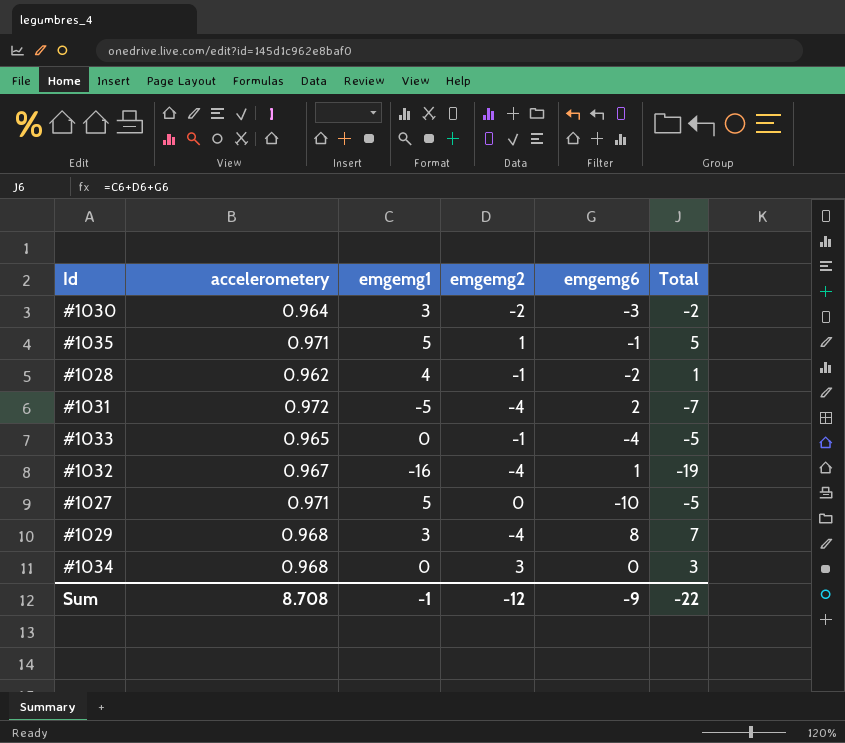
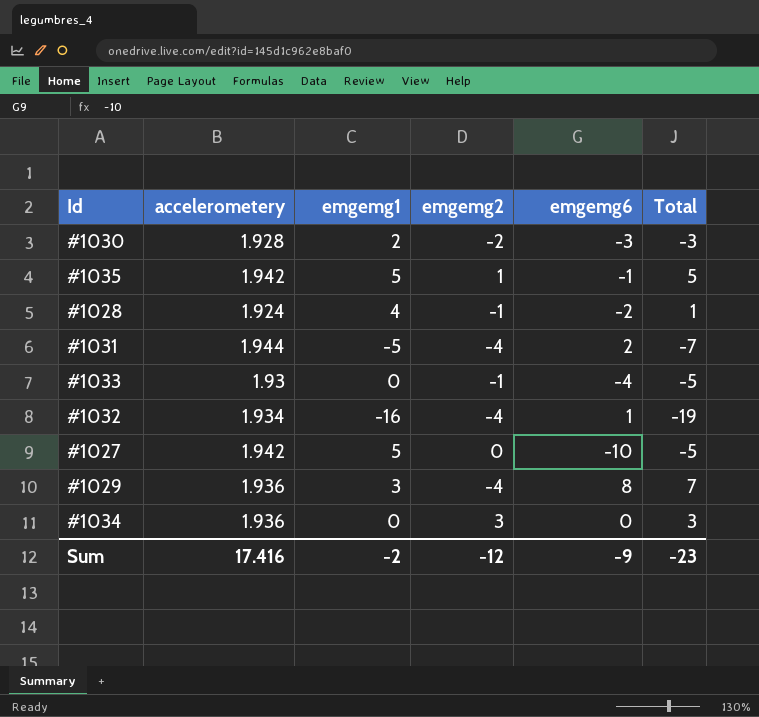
#1030 | accelerometery: 0.964 -> 1.928
#1030 | emgemg1: 3 -> 2
#1030 | Total: -2 -> -3
#1035 | accelerometery: 0.971 -> 1.942
#1028 | accelerometery: 0.962 -> 1.924
#1031 | accelerometery: 0.972 -> 1.944
#1033 | accelerometery: 0.965 -> 1.93
#1032 | accelerometery: 0.967 -> 1.934
#1027 | accelerometery: 0.971 -> 1.942
#1029 | accelerometery: 0.968 -> 1.936
#1034 | accelerometery: 0.968 -> 1.936
Sum | accelerometery: 8.708 -> 17.416
Sum | emgemg1: -1 -> -2
Sum | Total: -22 -> -23

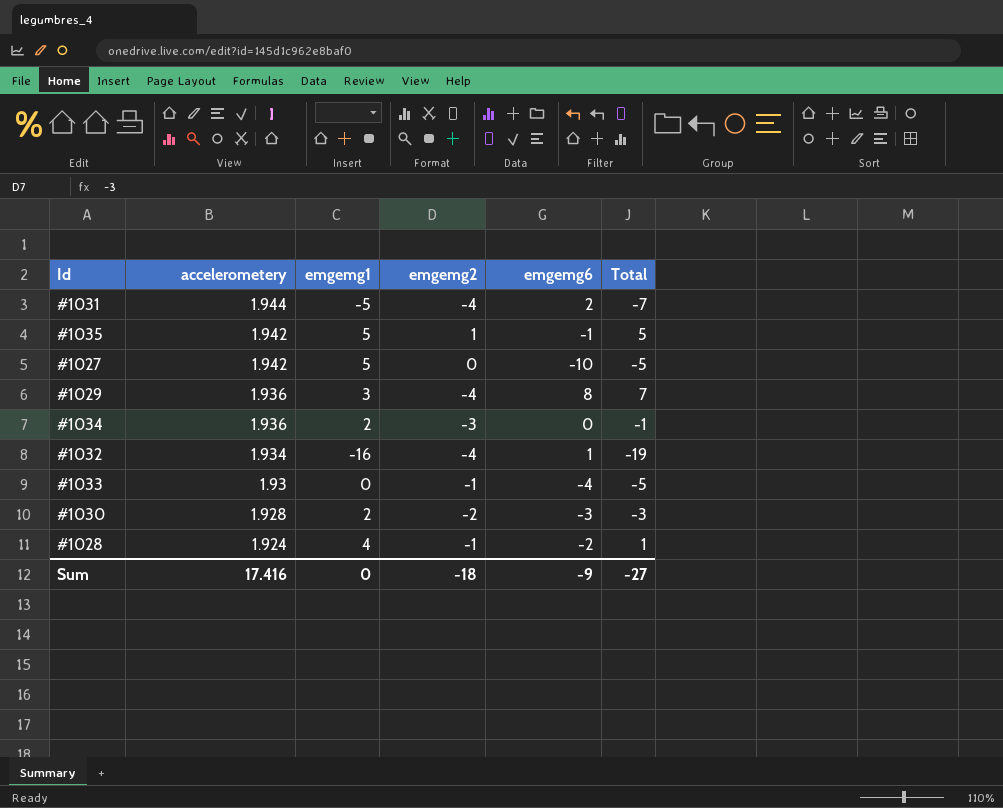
row order: none -> accelerometery descending
#1034 | emgemg1: 0 -> 2
#1034 | emgemg2: 3 -> -3
#1034 | Total: 3 -> -1
Sum | emgemg1: -2 -> 0
Sum | emgemg2: -12 -> -18
Sum | Total: -23 -> -27

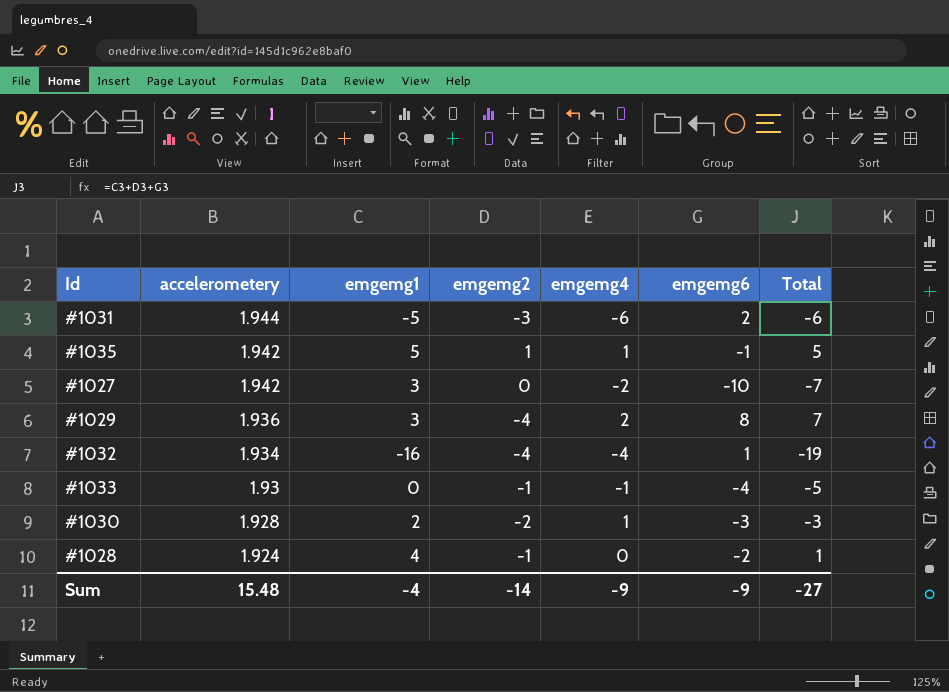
column emgemg4 | position: none -> 5
row #1034: 1.936 | 2 | -3 | 0 | -1 -> none
#1031 | emgemg2: -4 -> -3
#1031 | Total: -7 -> -6
#1027 | emgemg1: 5 -> 3
#1027 | Total: -5 -> -7
Sum | accelerometery: 17.416 -> 15.48
Sum | emgemg1: 0 -> -4
Sum | emgemg2: -18 -> -14

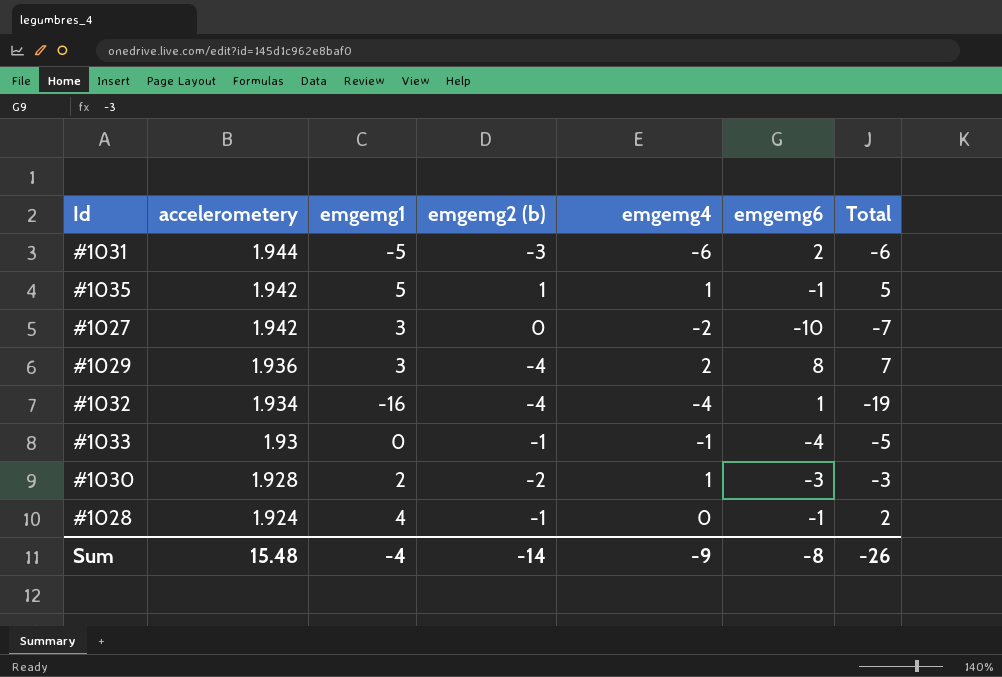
column name: emgemg2 -> emgemg2 (b)
#1028 | emgemg6: -2 -> -1
#1028 | Total: 1 -> 2
Sum | emgemg6: -9 -> -8
Sum | Total: -27 -> -26

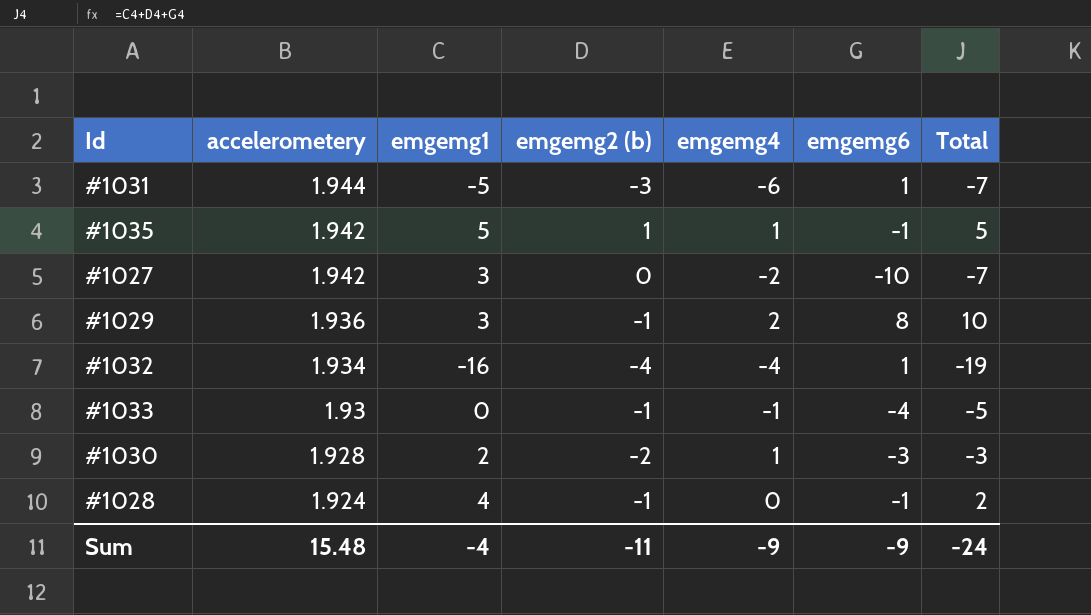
#1031 | emgemg6: 2 -> 1
#1031 | Total: -6 -> -7
#1029 | emgemg2 (b): -4 -> -1
#1029 | Total: 7 -> 10
Sum | emgemg2 (b): -14 -> -11
Sum | emgemg6: -8 -> -9
Sum | Total: -26 -> -24

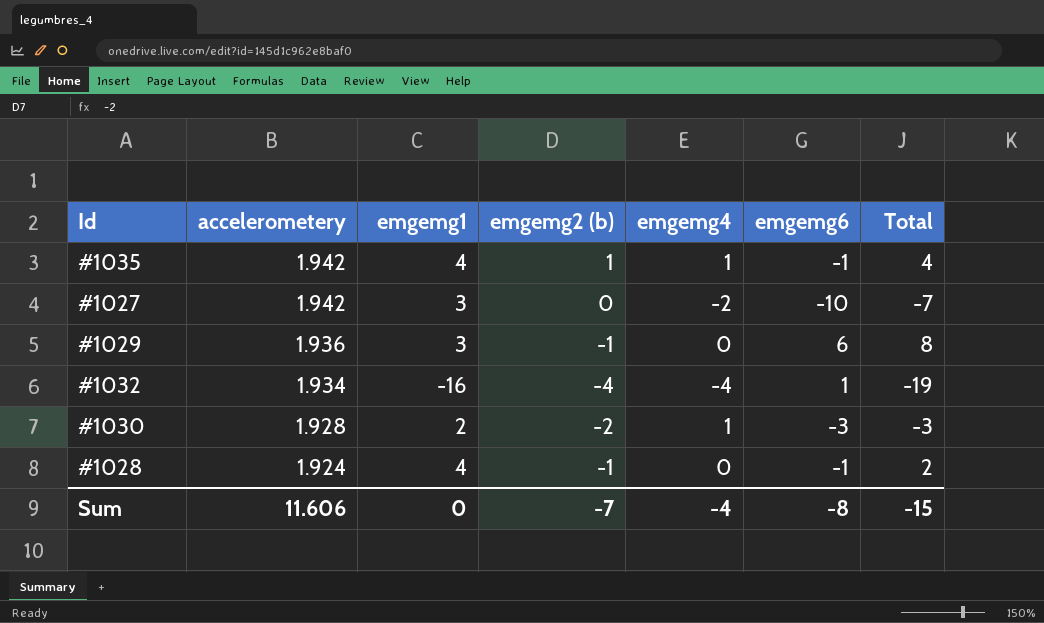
row #1031: 1.944 | -5 | -3 | -6 | 1 | -7 -> none
row #1033: 1.93 | 0 | -1 | -1 | -4 | -5 -> none
#1035 | emgemg1: 5 -> 4
#1035 | Total: 5 -> 4
#1029 | emgemg4: 2 -> 0
#1029 | emgemg6: 8 -> 6
#1029 | Total: 10 -> 8
Sum | accelerometery: 15.48 -> 11.606
Sum | emgemg1: -4 -> 0
Sum | emgemg2 (b): -11 -> -7
Sum | emgemg4: -9 -> -4
Sum | emgemg6: -9 -> -8
Sum | Total: -24 -> -15

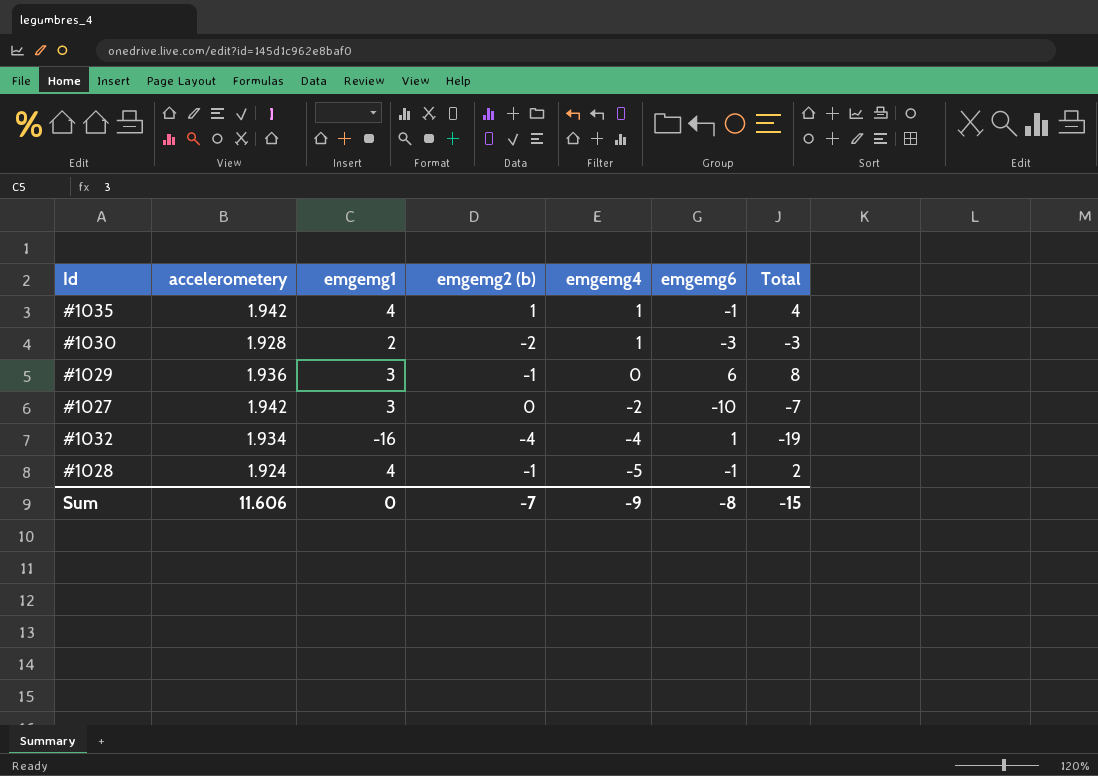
row order: accelerometery descending -> emgemg4 descending
#1028 | emgemg4: 0 -> -5
Sum | emgemg4: -4 -> -9

